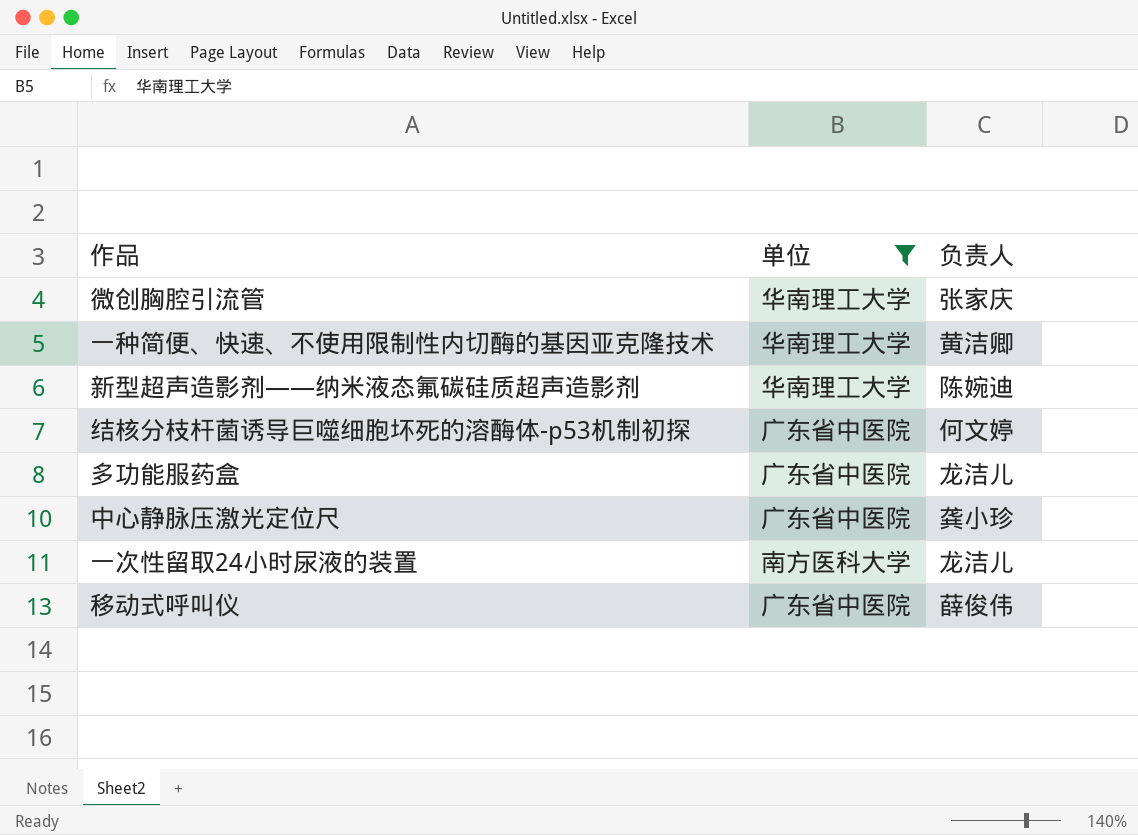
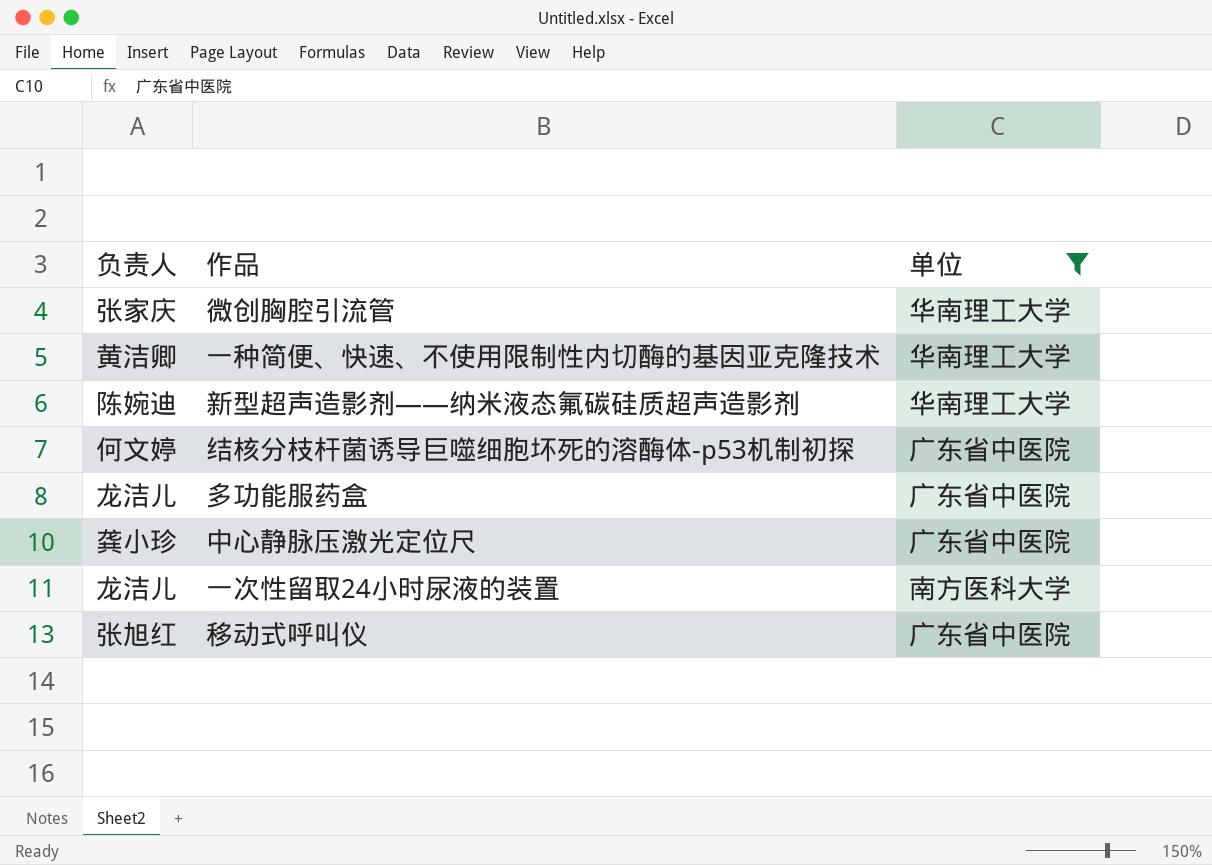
column 负责人 | position: 3 -> 1
移动式呼叫仪 | 负责人: 薛俊伟 -> 张旭红

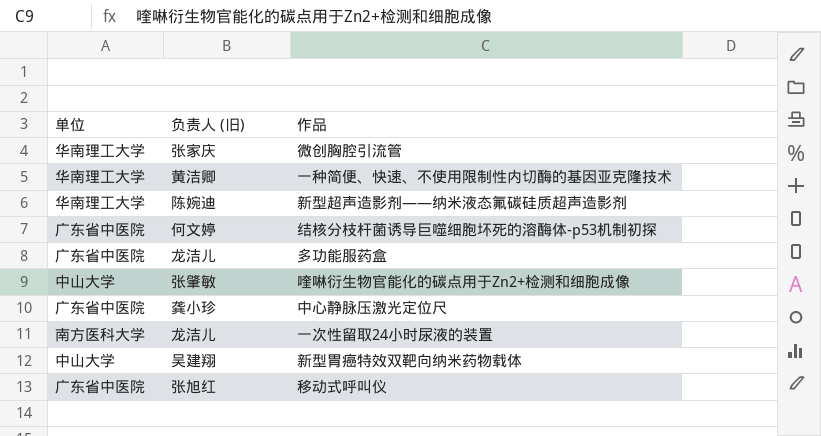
filter: 单位 != 中山大学 -> none
column 单位 | position: 3 -> 1
column name: 负责人 -> 负责人 (旧)

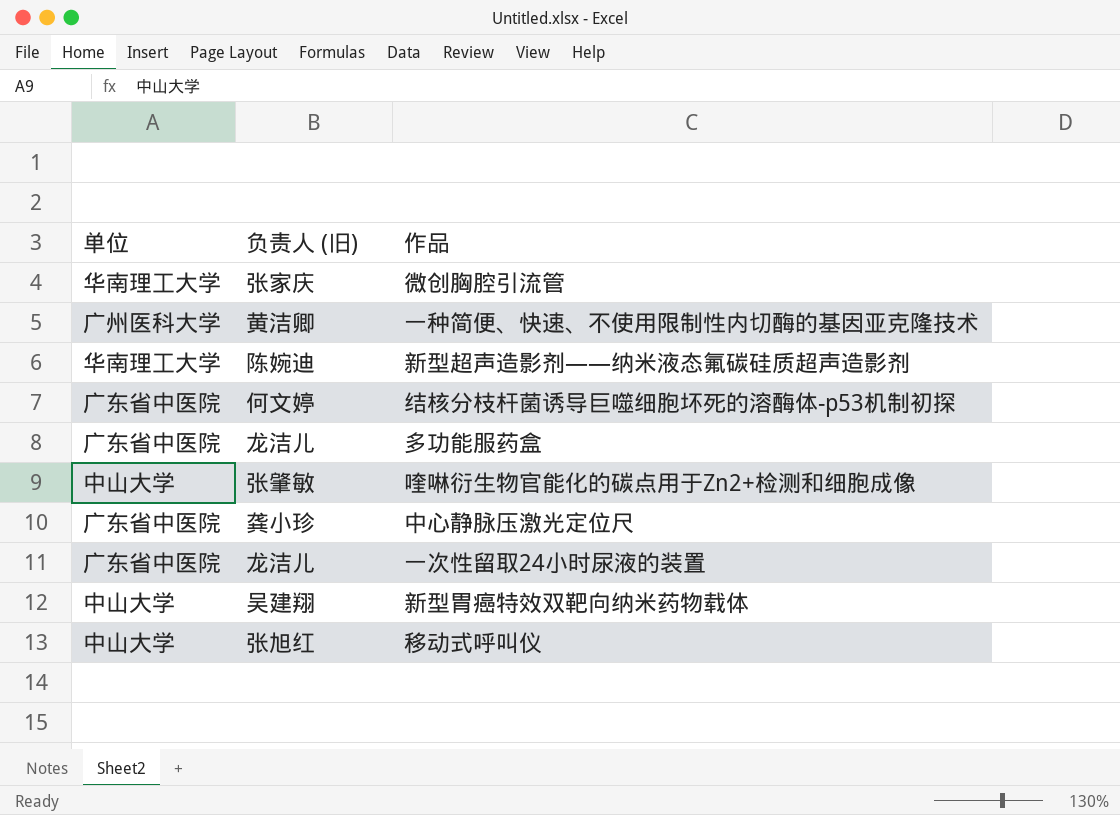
一种简便、快速、不使用限制性内切酶的基因亚克隆技术 | 单位: 华南理工大学 -> 广州医科大学
一次性留取24小时尿液的装置 | 单位: 南方医科大学 -> 广东省中医院
移动式呼叫仪 | 单位: 广东省中医院 -> 中山大学

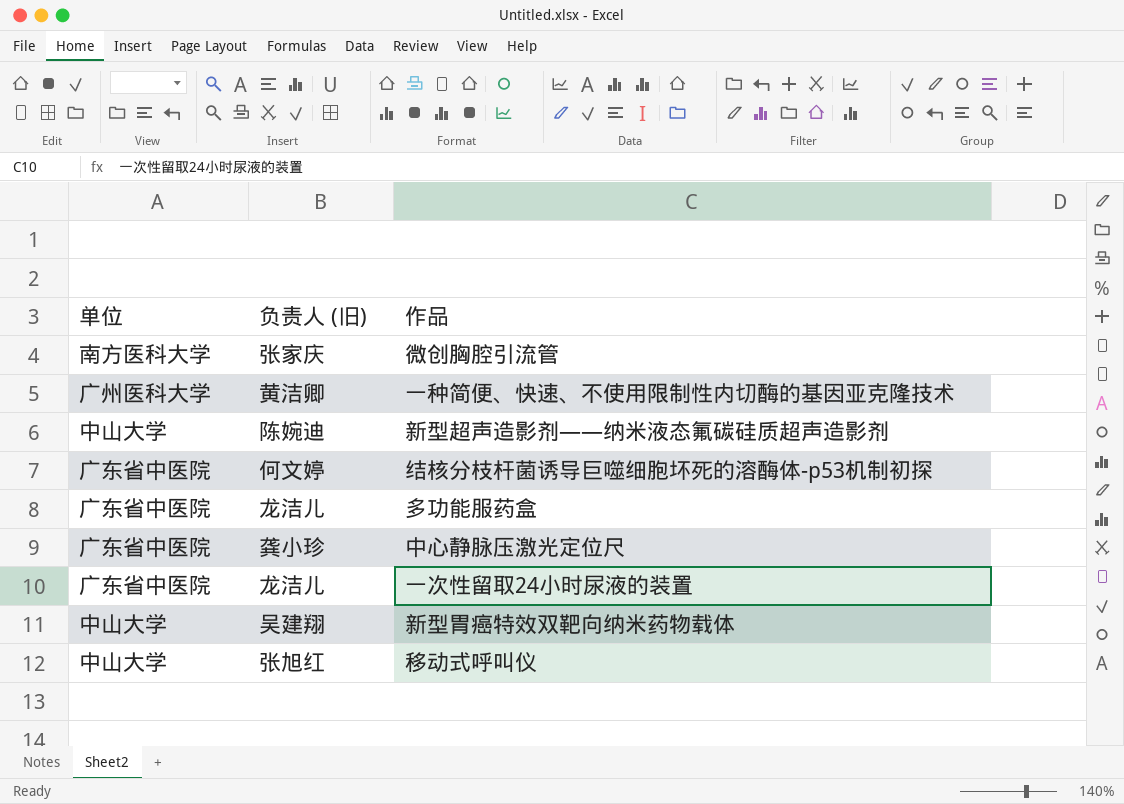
row 喹啉衍生物官能化的碳点用于Zn2+检测和细胞成像: 中山大学 | 张肇敏 -> none
微创胸腔引流管 | 单位: 华南理工大学 -> 南方医科大学
新型超声造影剂——纳米液态氟碳硅质超声造影剂 | 单位: 华南理工大学 -> 中山大学

